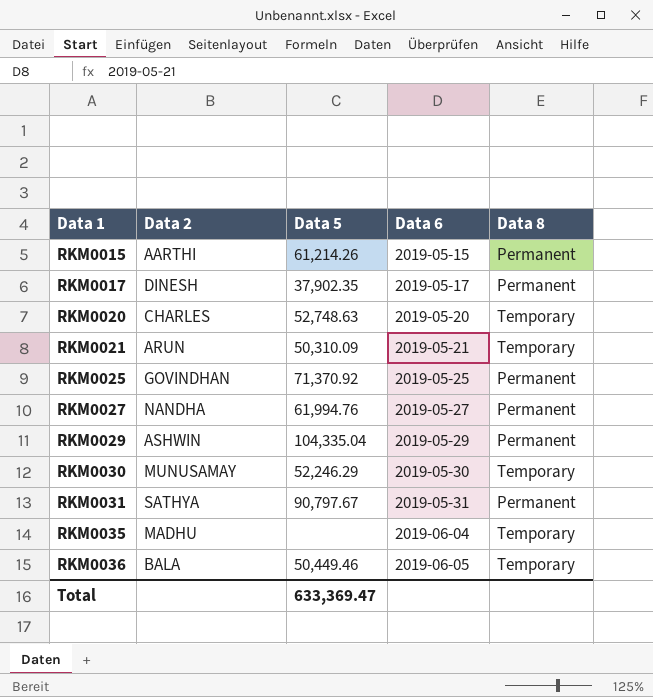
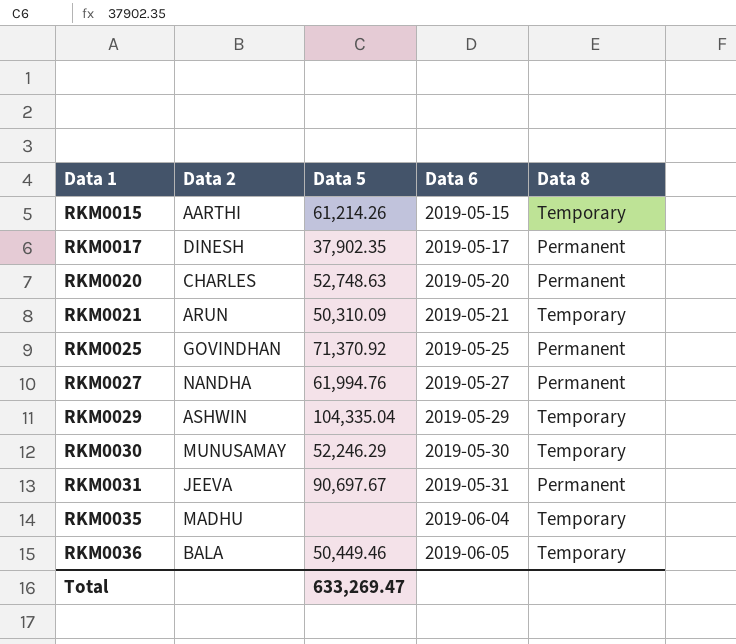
RKM0015 | Data 8: Permanent -> Temporary
RKM0020 | Data 8: Temporary -> Permanent
RKM0029 | Data 8: Permanent -> Temporary
RKM0031 | Data 2: SATHYA -> JEEVA
RKM0031 | Data 5: 90,797.67 -> 90,697.67
Total | Data 5: 633,369.47 -> 633,269.47

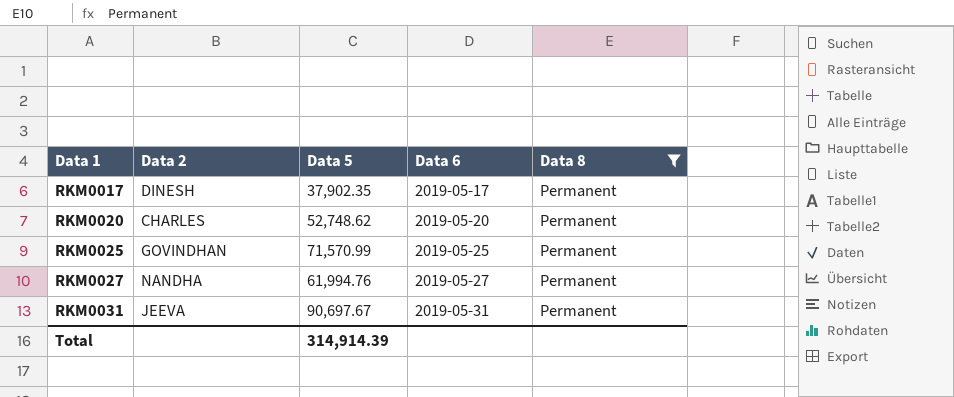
filter: none -> Data 8 = Permanent
RKM0020 | Data 5: 52,748.63 -> 52,748.62
RKM0025 | Data 5: 71,370.92 -> 71,570.99
Total | Data 5: 633,269.47 -> 314,914.39

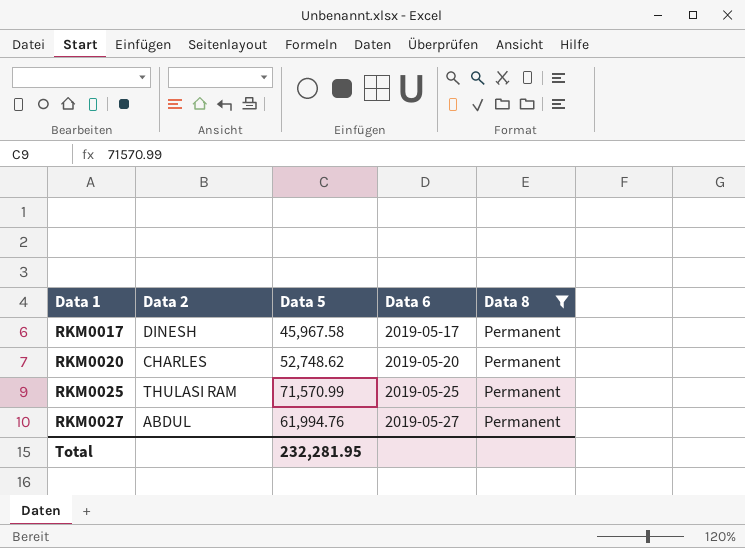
row RKM0031: JEEVA | 90,697.67 | 2019-05-31 | Permanent -> none
RKM0017 | Data 5: 37,902.35 -> 45,967.58
RKM0025 | Data 2: GOVINDHAN -> THULASI RAM
RKM0027 | Data 2: NANDHA -> ABDUL
Total | Data 5: 314,914.39 -> 232,281.95

